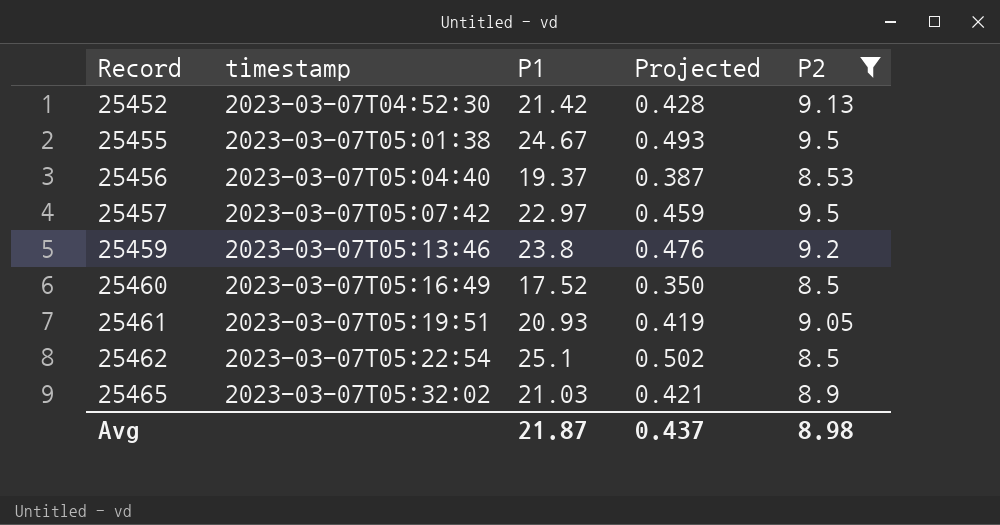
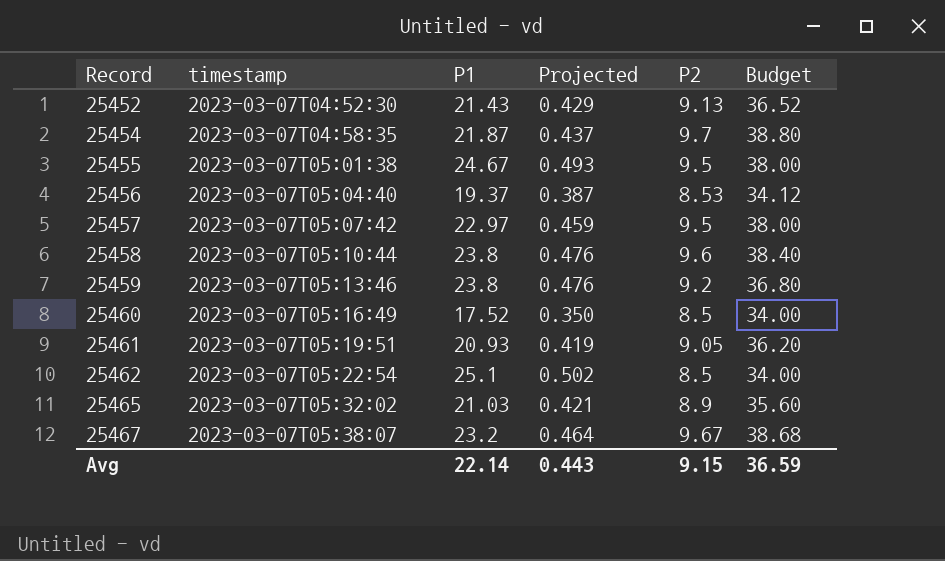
filter: P2 <= 9.5 -> none
column Budget | formula: none -> [P2] * 4
25452 | P1: 21.42 -> 21.43
25452 | Projected: 0.428 -> 0.429
Avg | P1: 21.87 -> 22.14
Avg | Projected: 0.437 -> 0.443
Avg | P2: 8.98 -> 9.15

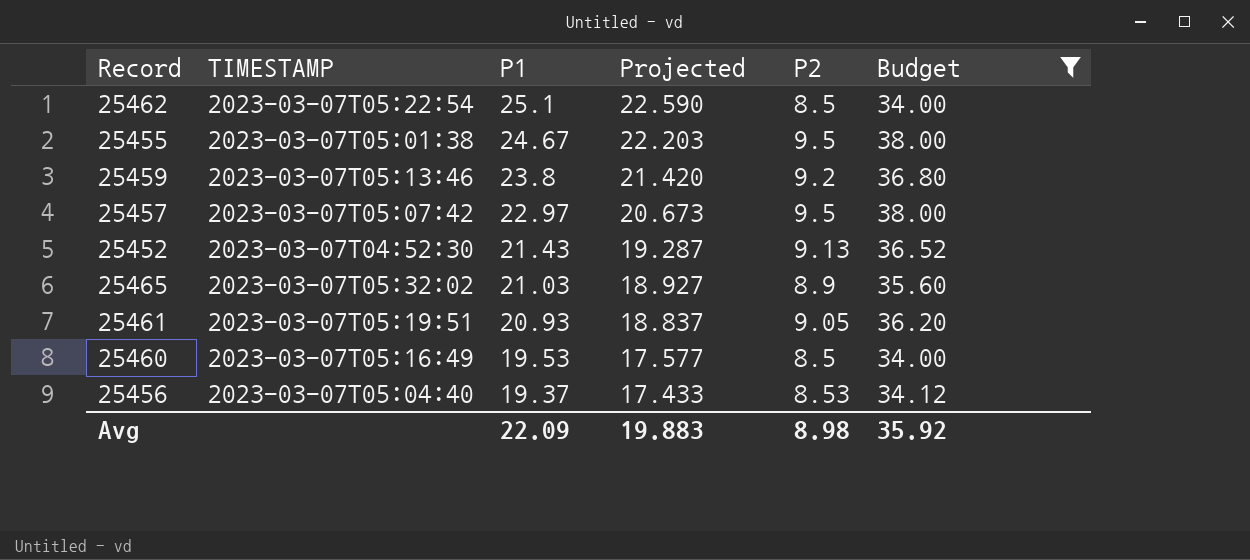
filter: none -> Budget <= 38.00
row order: Record ascending -> P1 descending
column name: timestamp -> TIMESTAMP
column Projected | formula: [P1] * 0.02 -> [P1] * 0.9
25460 | P1: 17.52 -> 19.53
Avg | P1: 22.14 -> 22.09
Avg | Projected: 0.443 -> 19.883
Avg | P2: 9.15 -> 8.98
Avg | Budget: 36.59 -> 35.92

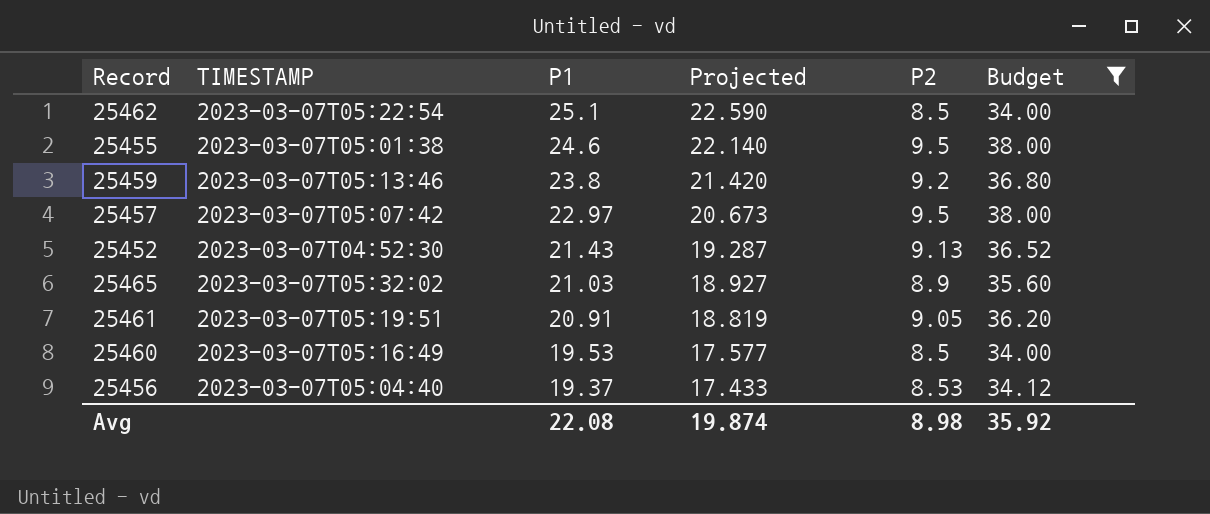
25455 | P1: 24.67 -> 24.6
25455 | Projected: 22.203 -> 22.140
25461 | P1: 20.93 -> 20.91
25461 | Projected: 18.837 -> 18.819
Avg | P1: 22.09 -> 22.08
Avg | Projected: 19.883 -> 19.874

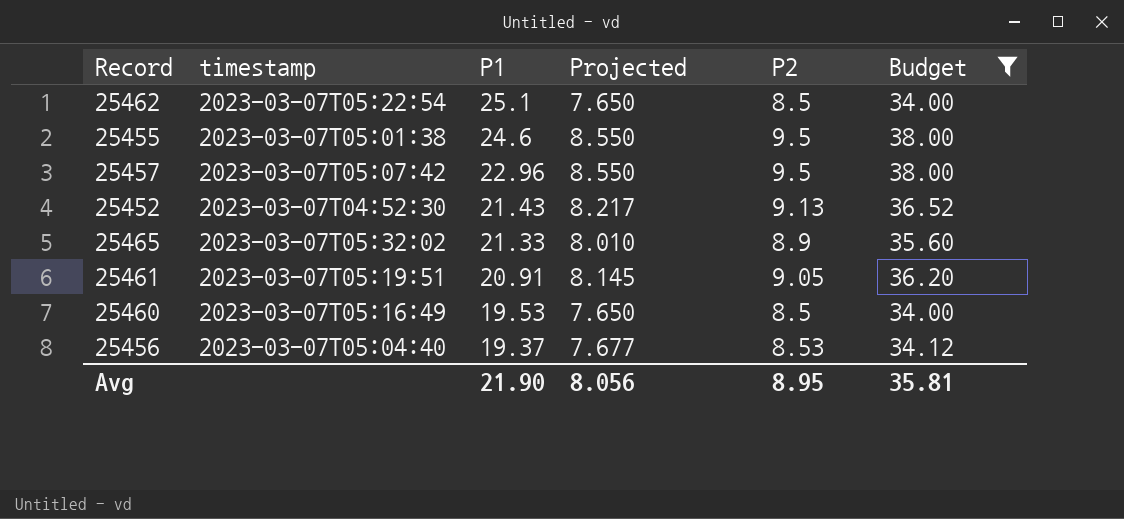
column name: TIMESTAMP -> timestamp
column Projected | formula: [P1] * 0.9 -> [P2] * 0.9
row 25459: 2023-03-07T05:13:46 | 23.8 | 21.420 | 9.2 | 36.80 -> none
25457 | P1: 22.97 -> 22.96
25465 | P1: 21.03 -> 21.33
Avg | P1: 22.08 -> 21.90
Avg | Projected: 19.874 -> 8.056
Avg | P2: 8.98 -> 8.95
Avg | Budget: 35.92 -> 35.81

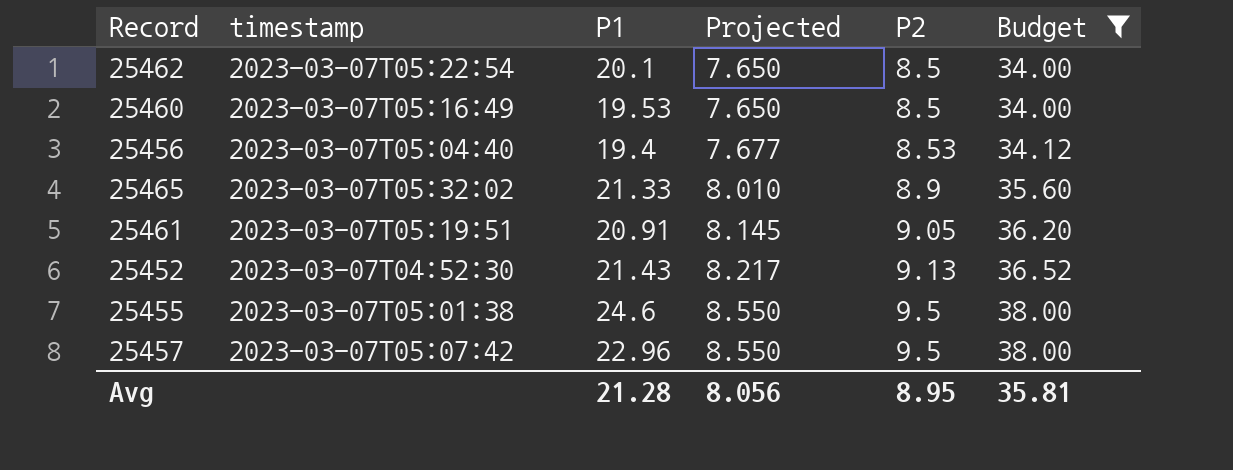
row order: P1 descending -> Projected ascending
25462 | P1: 25.1 -> 20.1
25456 | P1: 19.37 -> 19.4
Avg | P1: 21.90 -> 21.28

